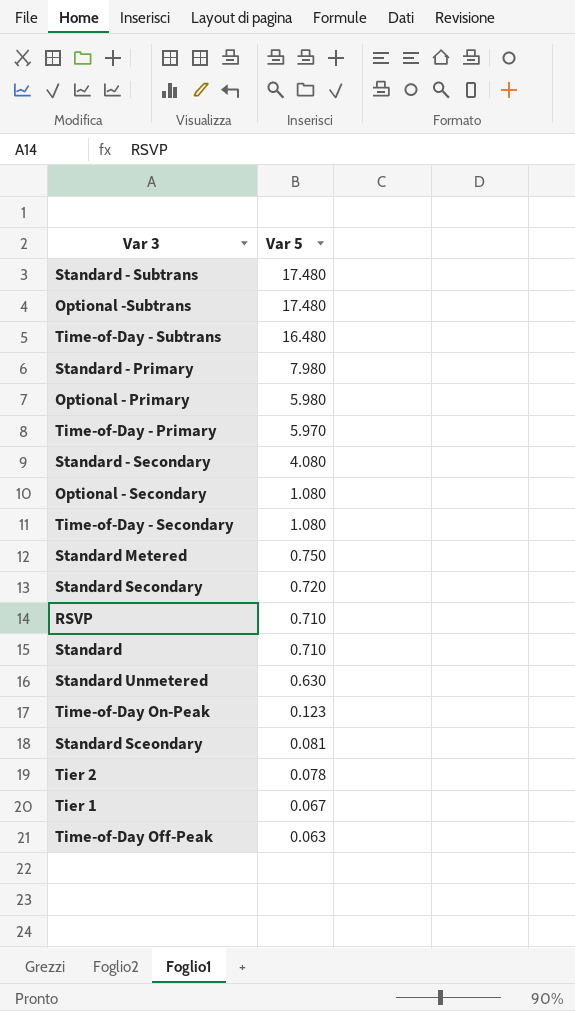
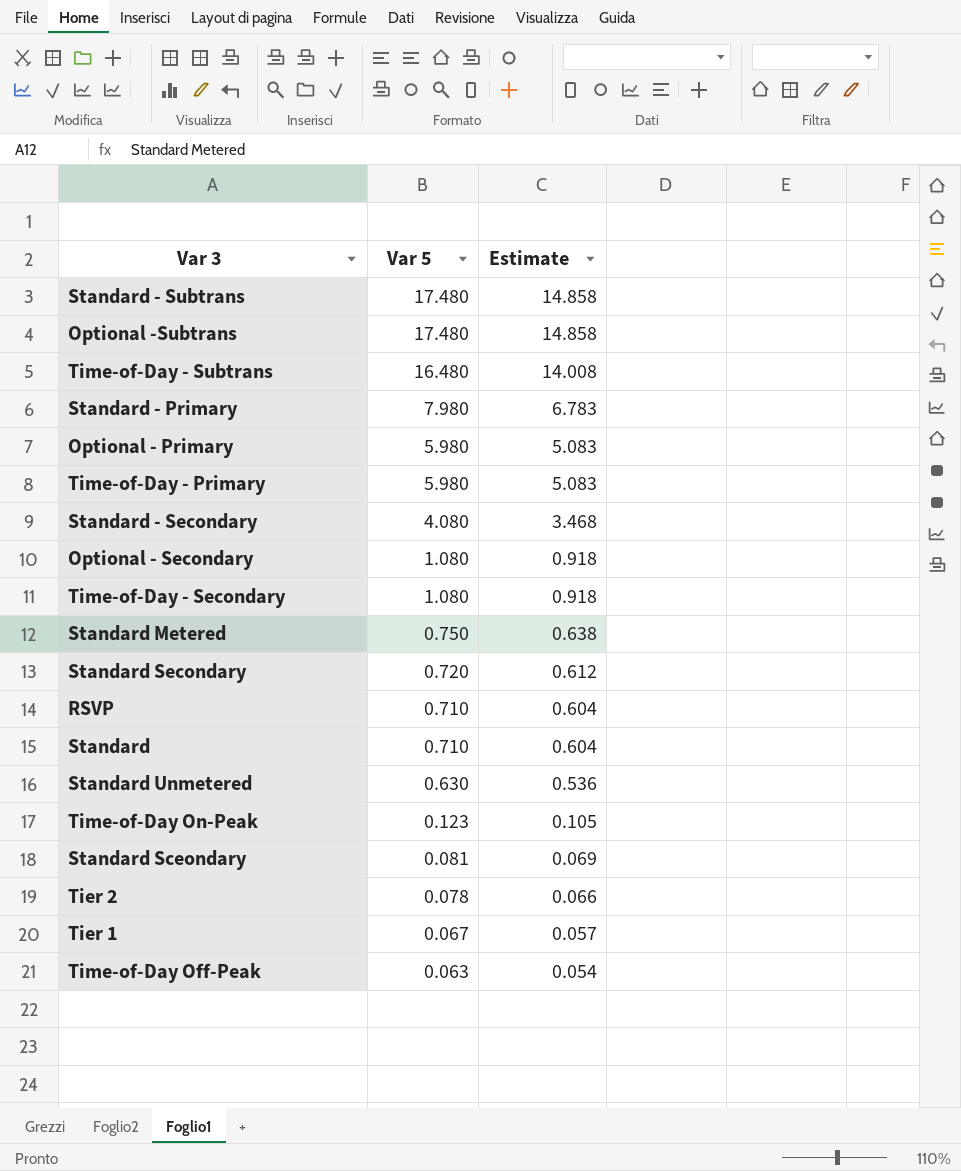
column Estimate | formula: none -> [Var 5] * 0.85
Time-of-Day - Primary | Var 5: 5.970 -> 5.980

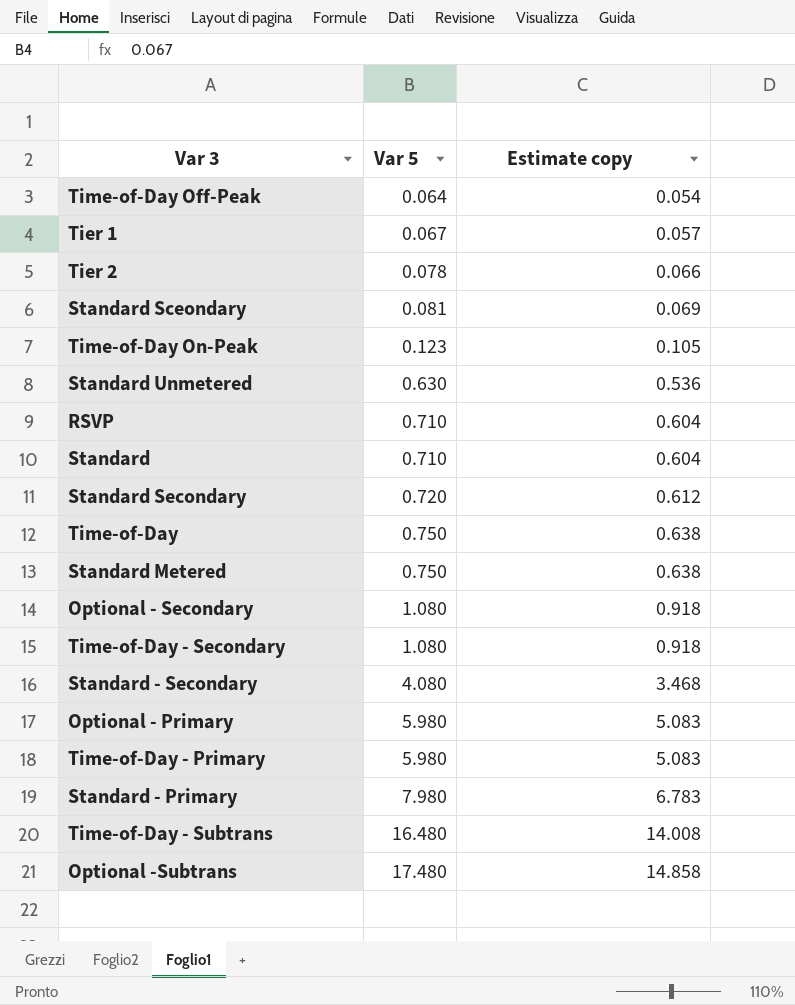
row order: Var 5 descending -> Var 5 ascending
column name: Estimate -> Estimate copy
row Standard - Subtrans: 17.480 | 14.858 -> none
Time-of-Day Off-Peak | Var 5: 0.063 -> 0.064
row Time-of-Day: none -> 0.750 | 0.638

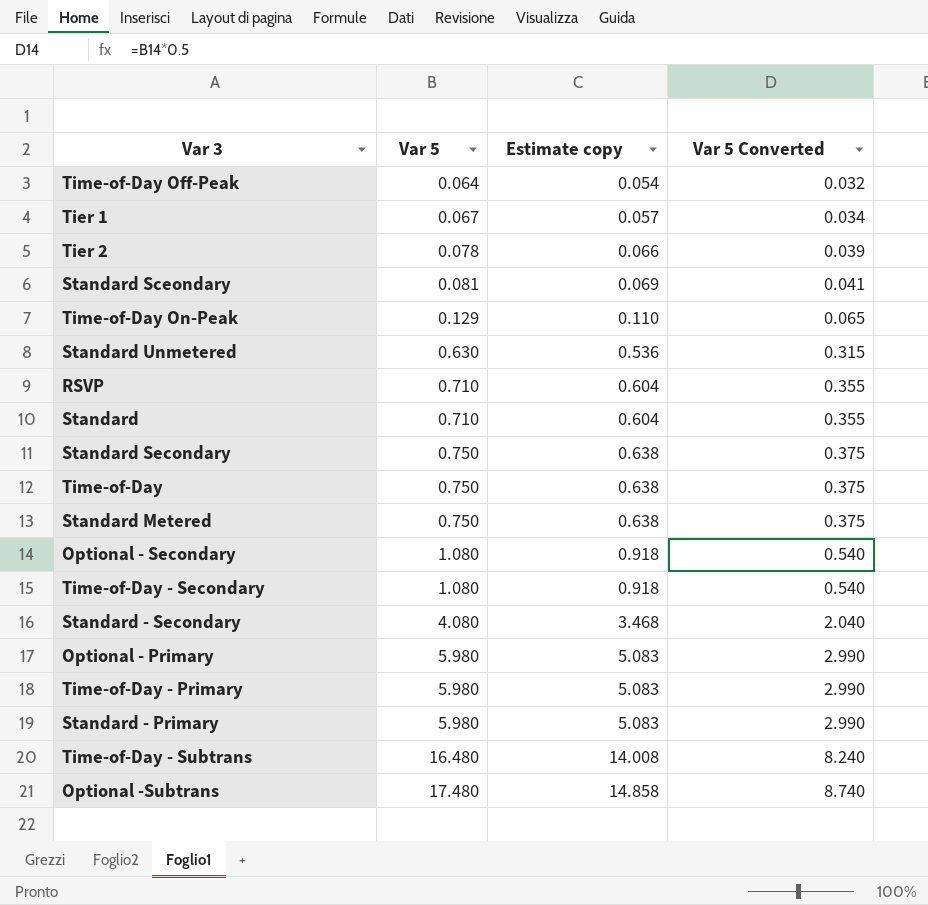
column Var 5 Converted | formula: none -> [Var 5] * 0.5
Time-of-Day On-Peak | Var 5: 0.123 -> 0.129
Time-of-Day On-Peak | Estimate copy: 0.105 -> 0.110
Standard Secondary | Var 5: 0.720 -> 0.750
Standard Secondary | Estimate copy: 0.612 -> 0.638
Standard - Primary | Var 5: 7.980 -> 5.980
Standard - Primary | Estimate copy: 6.783 -> 5.083

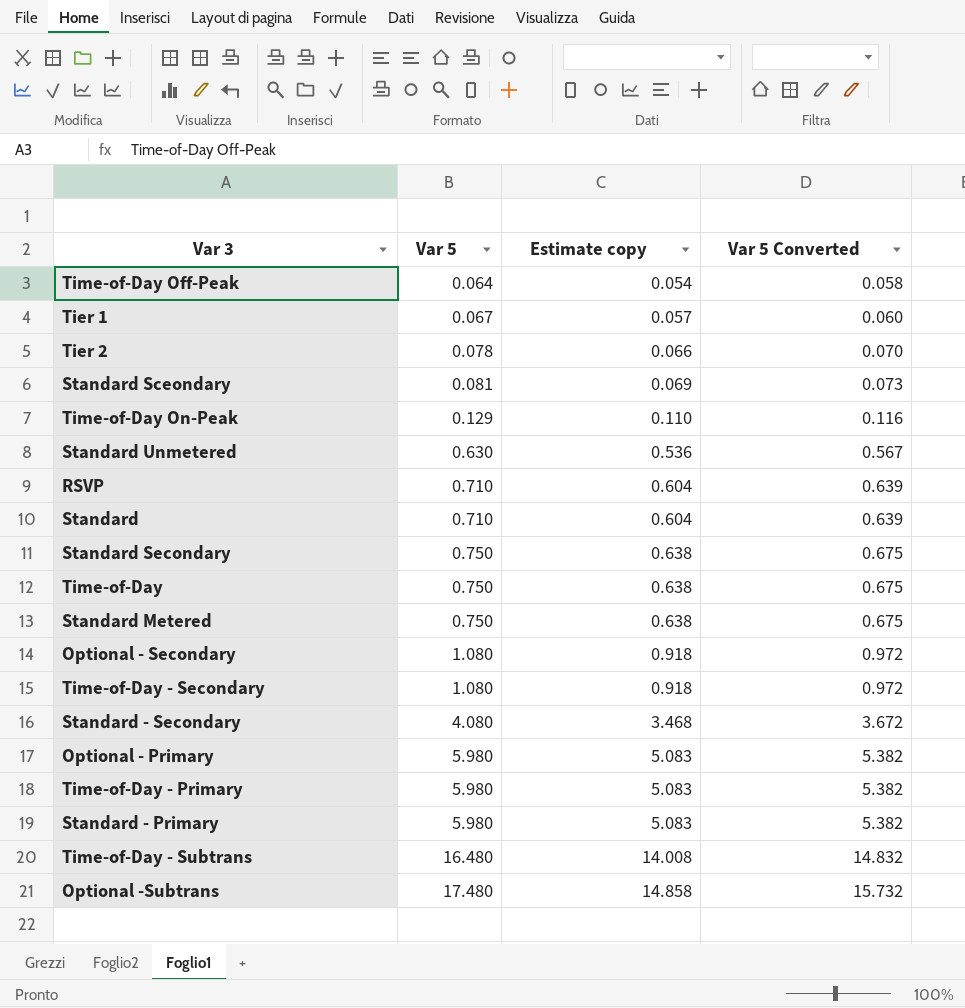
column Var 5 Converted | formula: [Var 5] * 0.5 -> [Var 5] * 0.9

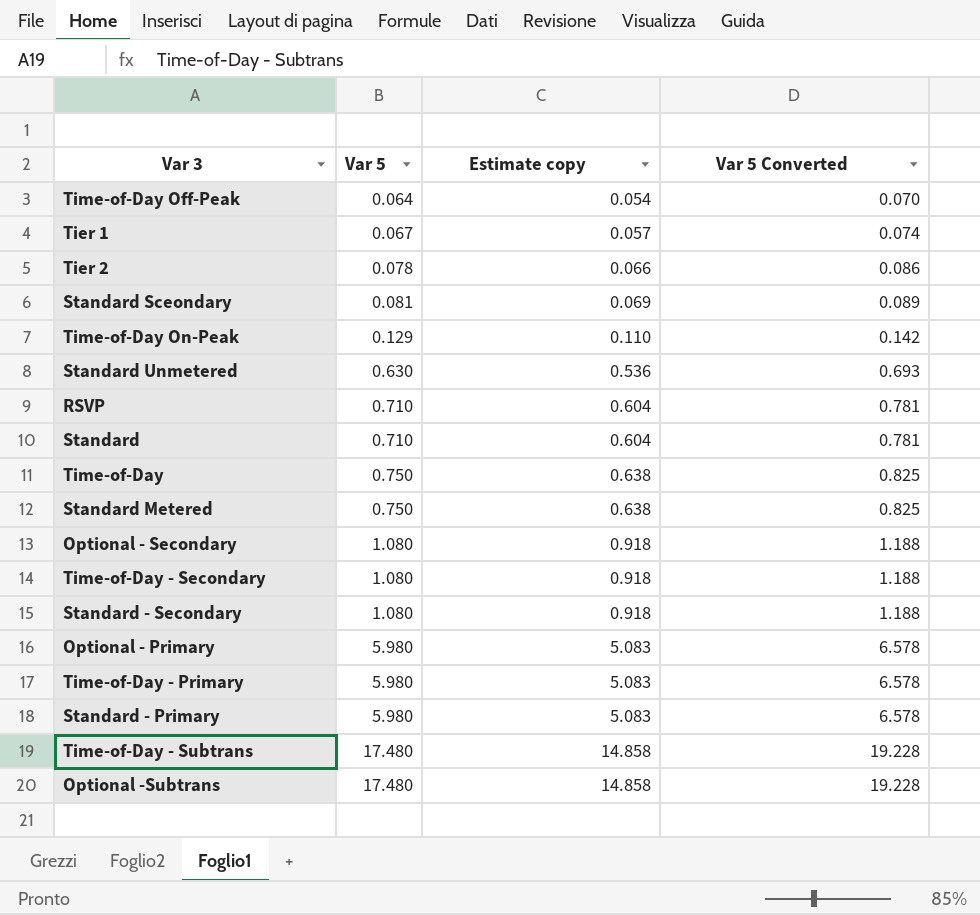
column Var 5 Converted | formula: [Var 5] * 0.9 -> [Var 5] * 1.1
row Standard Secondary: 0.750 | 0.638 | 0.675 -> none
Standard - Secondary | Var 5: 4.080 -> 1.080
Standard - Secondary | Estimate copy: 3.468 -> 0.918
Time-of-Day - Subtrans | Var 5: 16.480 -> 17.480
Time-of-Day - Subtrans | Estimate copy: 14.008 -> 14.858

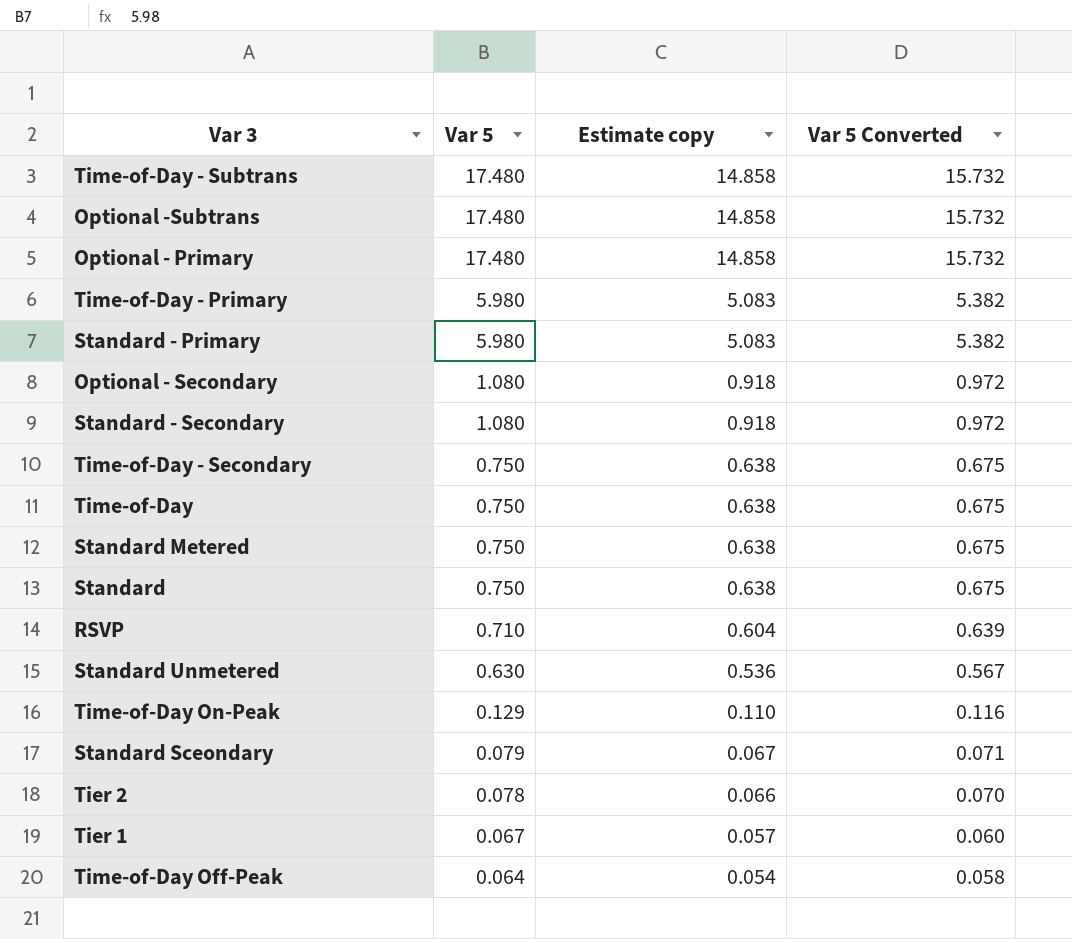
row order: Var 5 ascending -> Var 5 descending
column Var 5 Converted | formula: [Var 5] * 1.1 -> [Var 5] * 0.9
Optional - Primary | Var 5: 5.980 -> 17.480
Optional - Primary | Estimate copy: 5.083 -> 14.858
Time-of-Day - Secondary | Var 5: 1.080 -> 0.750
Time-of-Day - Secondary | Estimate copy: 0.918 -> 0.638
Standard | Var 5: 0.710 -> 0.750
Standard | Estimate copy: 0.604 -> 0.638
Standard Sceondary | Var 5: 0.081 -> 0.079
Standard Sceondary | Estimate copy: 0.069 -> 0.067

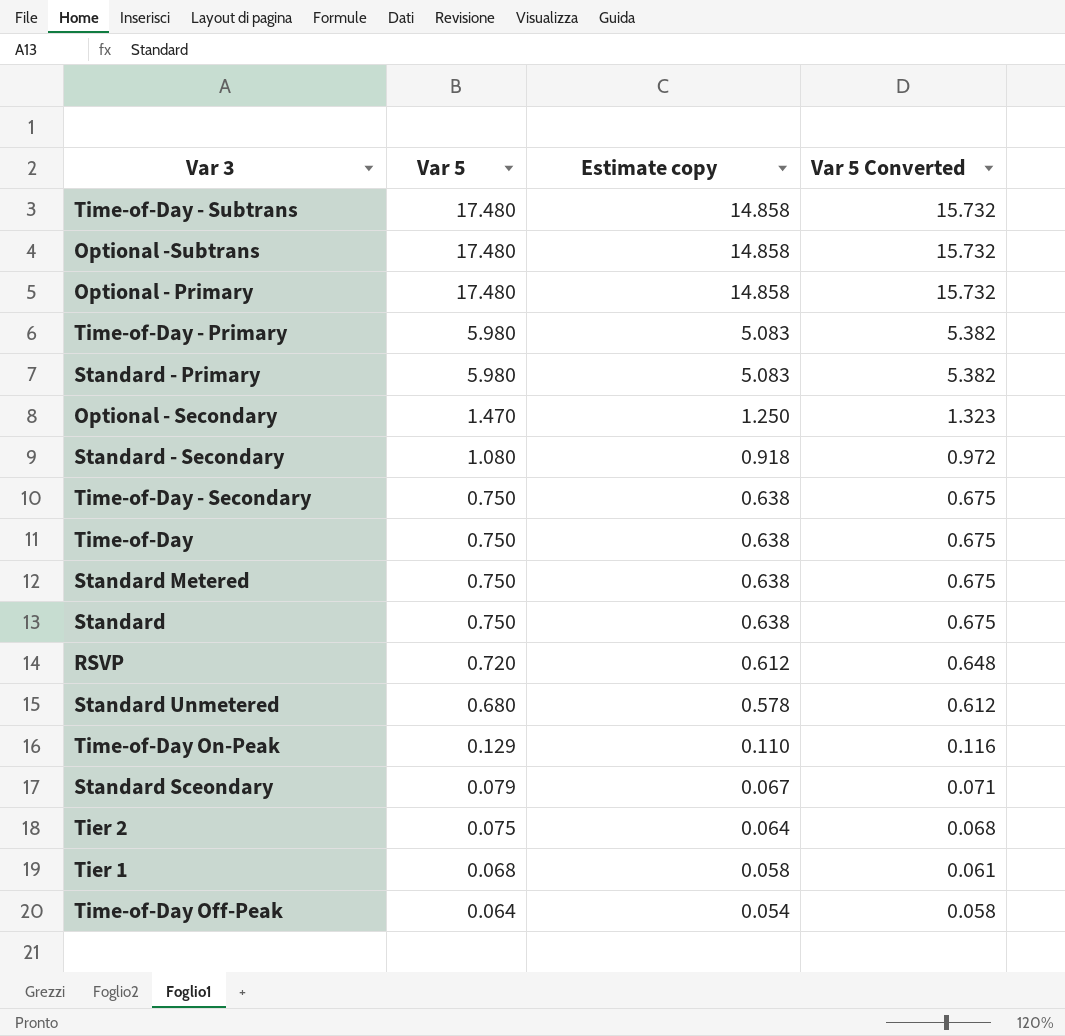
Optional - Secondary | Var 5: 1.080 -> 1.470
Optional - Secondary | Estimate copy: 0.918 -> 1.250
Optional - Secondary | Var 5 Converted: 0.972 -> 1.323
RSVP | Var 5: 0.710 -> 0.720
RSVP | Estimate copy: 0.604 -> 0.612
RSVP | Var 5 Converted: 0.639 -> 0.648
Standard Unmetered | Var 5: 0.630 -> 0.680
Standard Unmetered | Estimate copy: 0.536 -> 0.578
Standard Unmetered | Var 5 Converted: 0.567 -> 0.612
Tier 2 | Var 5: 0.078 -> 0.075
Tier 2 | Estimate copy: 0.066 -> 0.064
Tier 2 | Var 5 Converted: 0.070 -> 0.068
Tier 1 | Var 5: 0.067 -> 0.068
Tier 1 | Estimate copy: 0.057 -> 0.058
Tier 1 | Var 5 Converted: 0.060 -> 0.061

